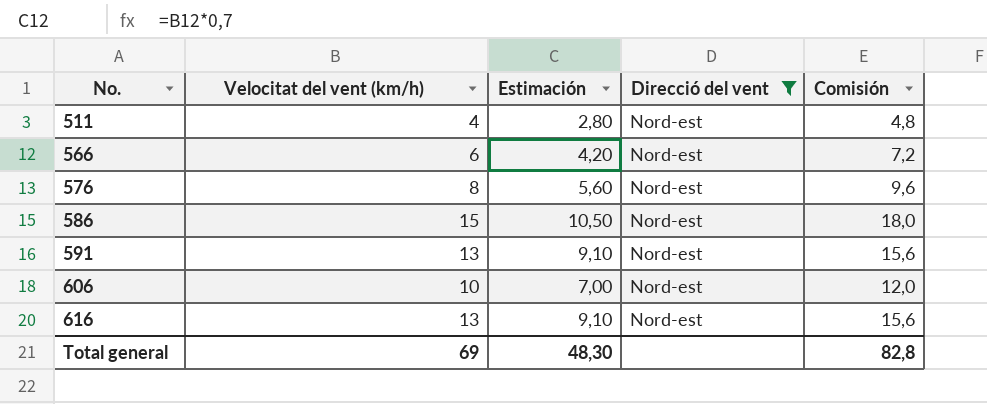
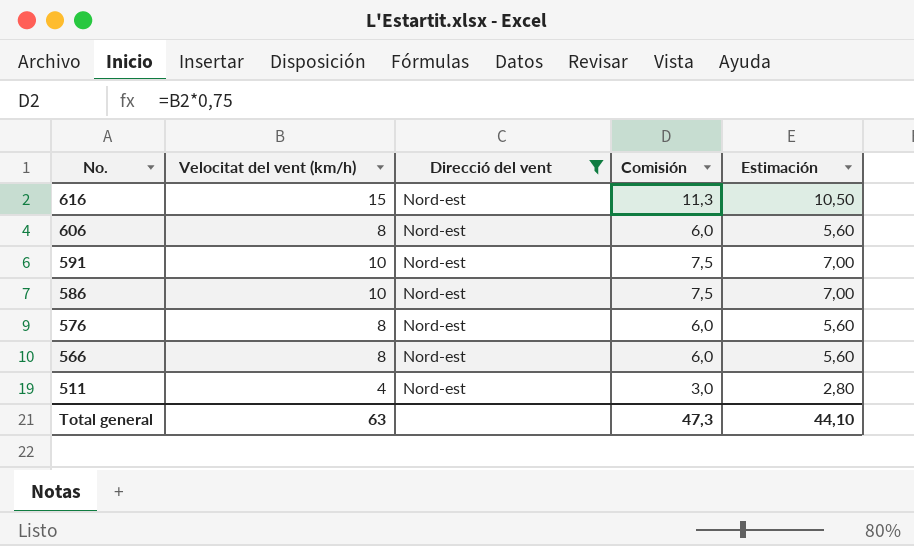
row order: No. ascending -> No. descending
column Comisión | formula: [Velocitat del vent (km/h)] * 1,2 -> [Velocitat del vent (km/h)] * 0,75
column Estimación | position: 3 -> 5
616 | Velocitat del vent (km/h): 13 -> 15
616 | Estimación: 9,10 -> 10,50
606 | Velocitat del vent (km/h): 10 -> 8
606 | Estimación: 7,00 -> 5,60
591 | Velocitat del vent (km/h): 13 -> 10
591 | Estimación: 9,10 -> 7,00
586 | Velocitat del vent (km/h): 15 -> 10
586 | Estimación: 10,50 -> 7,00
566 | Velocitat del vent (km/h): 6 -> 8
566 | Estimación: 4,20 -> 5,60
Total general | Velocitat del vent (km/h): 69 -> 63
Total general | Comisión: 82,8 -> 47,3
Total general | Estimación: 48,30 -> 44,10

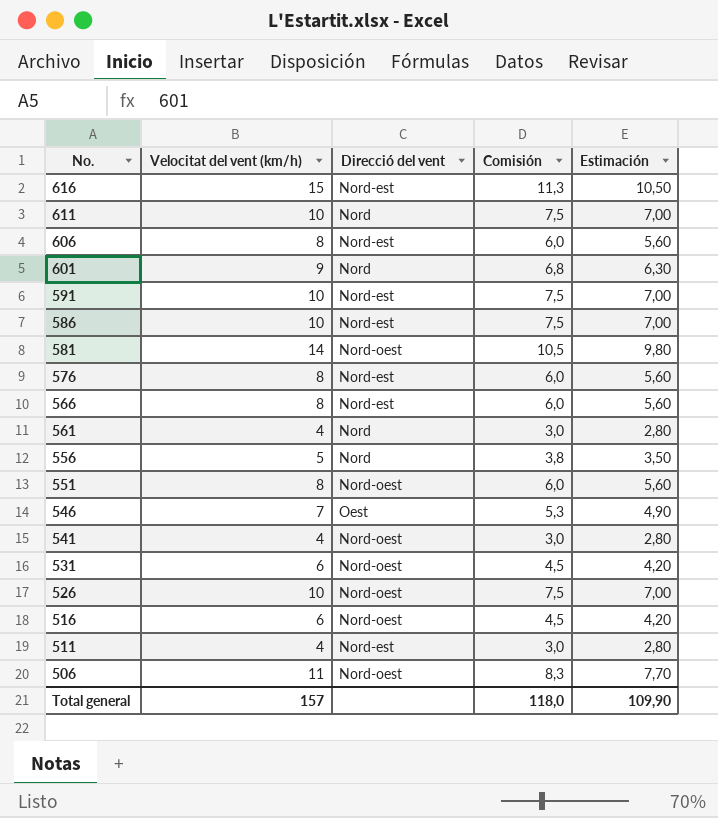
filter: Direcció del vent = Nord-est -> none
Total general | Velocitat del vent (km/h): 63 -> 157
Total general | Comisión: 47,3 -> 118,0
Total general | Estimación: 44,10 -> 109,90

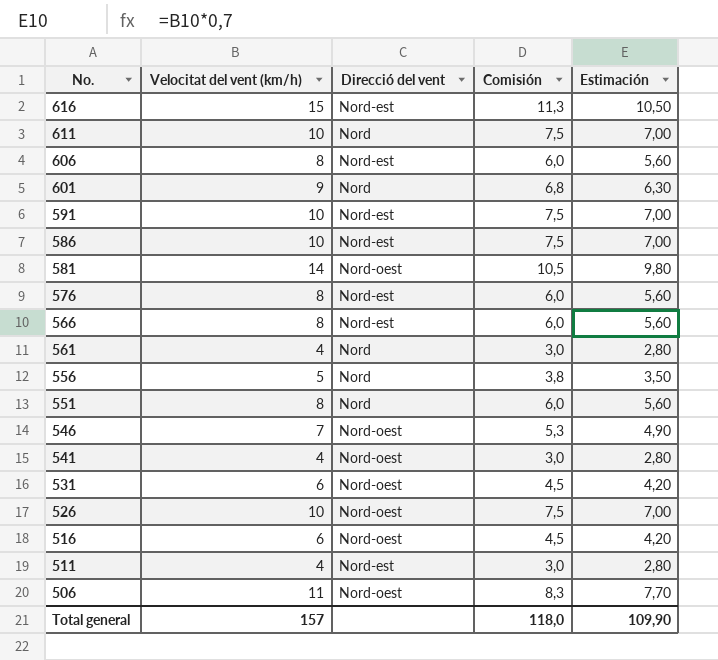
551 | Direcció del vent: Nord-oest -> Nord
546 | Direcció del vent: Oest -> Nord-oest

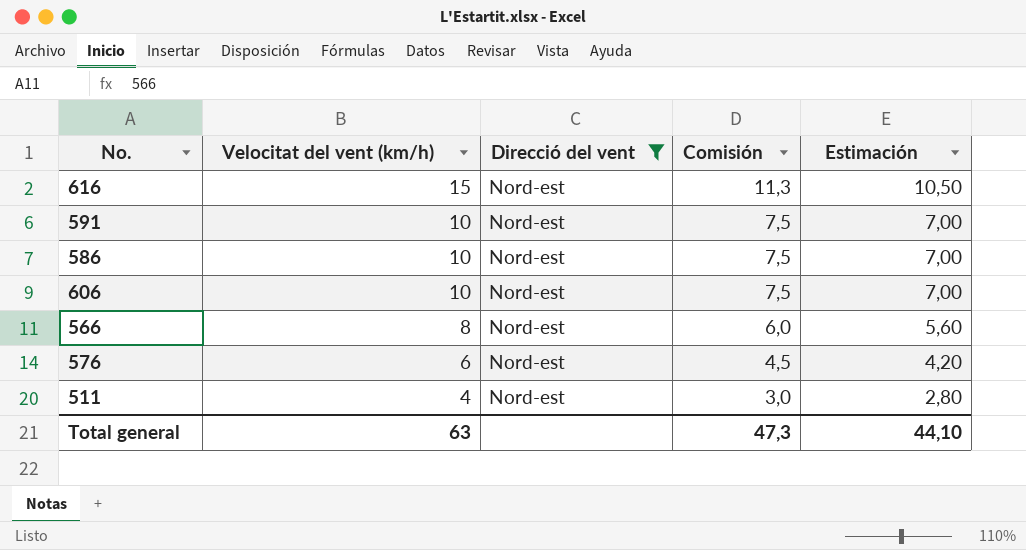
filter: none -> Direcció del vent = Nord-est
row order: No. descending -> Velocitat del vent (km/h) descending
606 | Velocitat del vent (km/h): 8 -> 10
606 | Comisión: 6,0 -> 7,5
606 | Estimación: 5,60 -> 7,00
576 | Velocitat del vent (km/h): 8 -> 6
576 | Comisión: 6,0 -> 4,5
576 | Estimación: 5,60 -> 4,20
Total general | Velocitat del vent (km/h): 157 -> 63
Total general | Comisión: 118,0 -> 47,3
Total general | Estimación: 109,90 -> 44,10

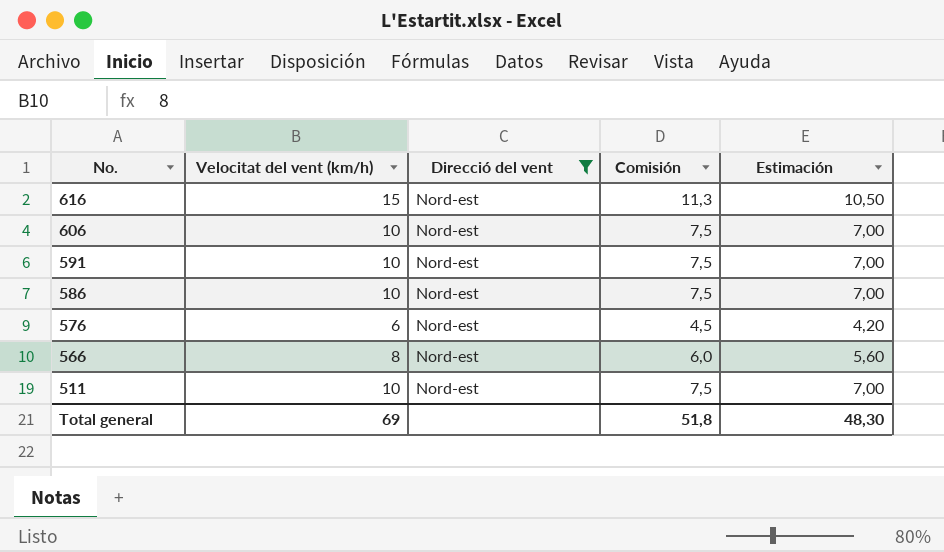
row order: Velocitat del vent (km/h) descending -> No. descending
511 | Velocitat del vent (km/h): 4 -> 10
511 | Comisión: 3,0 -> 7,5
511 | Estimación: 2,80 -> 7,00
Total general | Velocitat del vent (km/h): 63 -> 69
Total general | Comisión: 47,3 -> 51,8
Total general | Estimación: 44,10 -> 48,30

